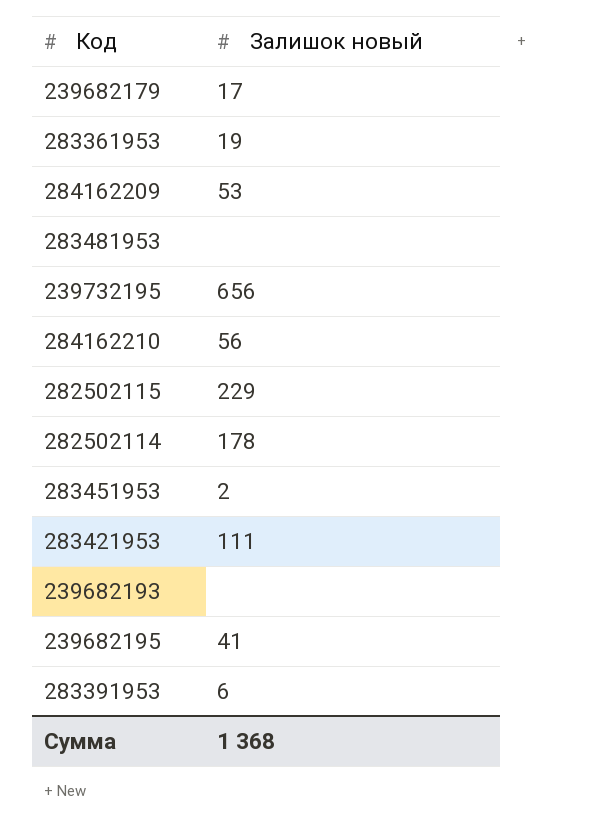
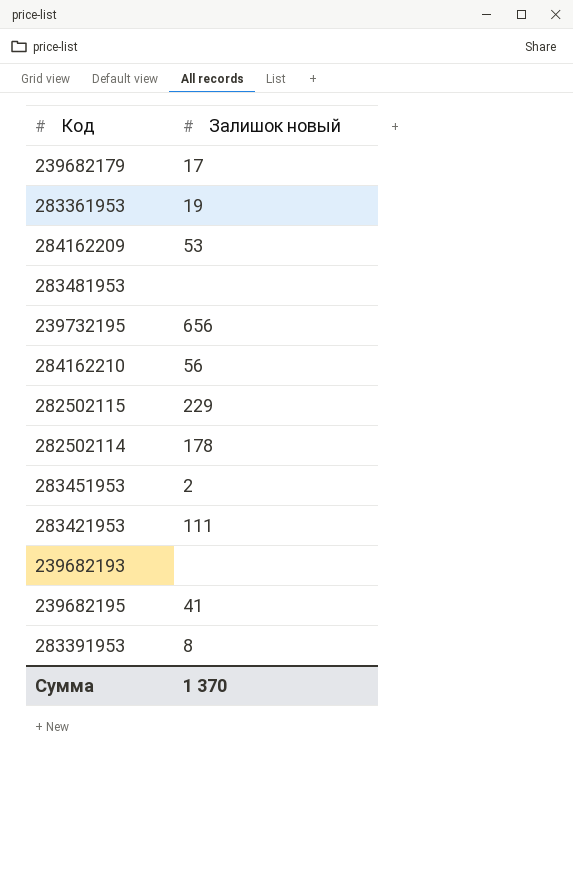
283391953 | Залишок новый: 6 -> 8
Сумма | Залишок новый: 1 368 -> 1 370

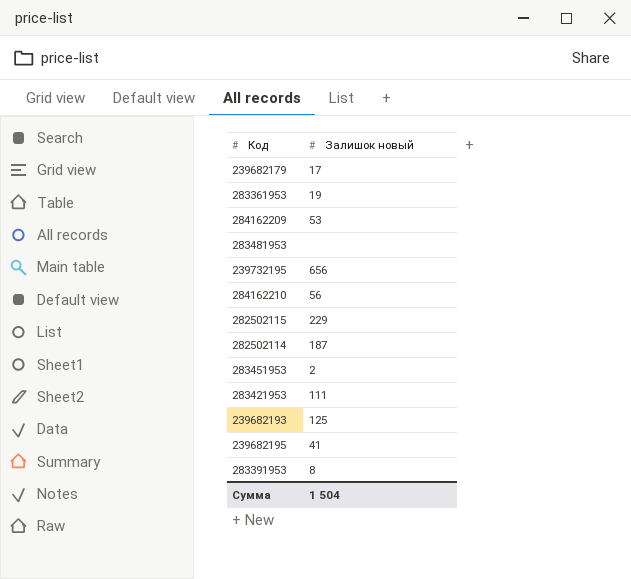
282502114 | Залишок новый: 178 -> 187
239682193 | Залишок новый: none -> 125
Сумма | Залишок новый: 1 370 -> 1 504

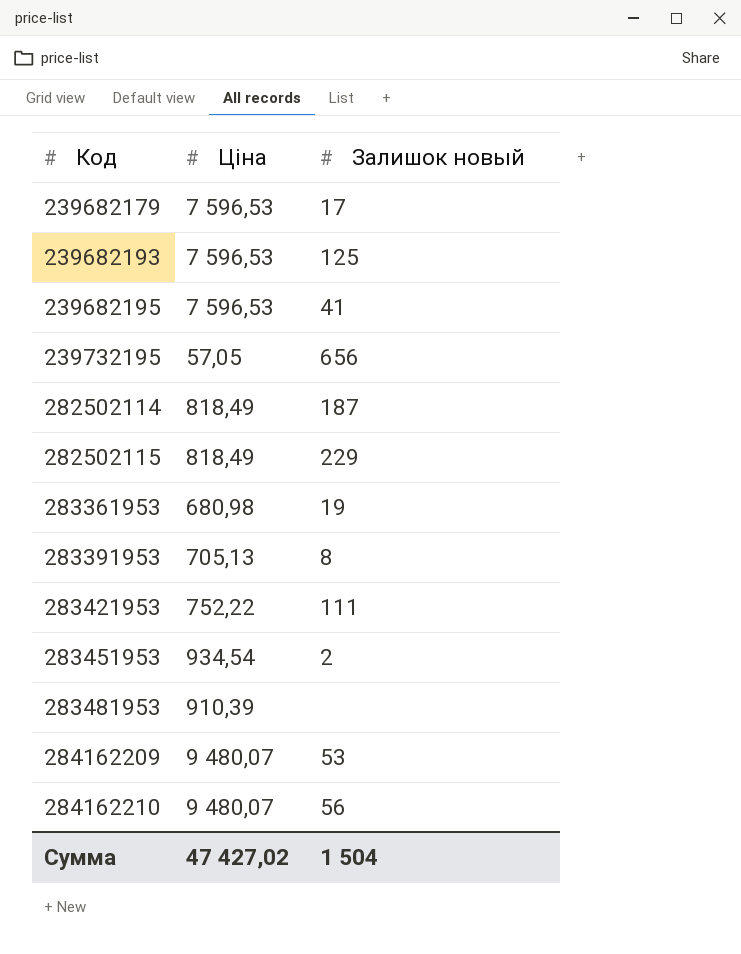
row order: none -> Код ascending
column Ціна | position: none -> 2

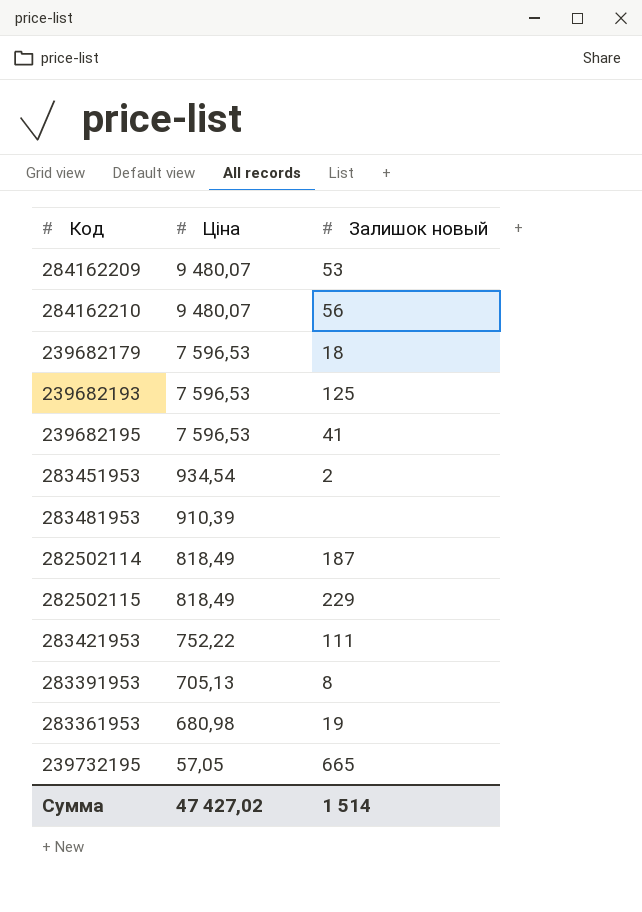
row order: Код ascending -> Ціна descending
239682179 | Залишок новый: 17 -> 18
239732195 | Залишок новый: 656 -> 665
Сумма | Залишок новый: 1 504 -> 1 514

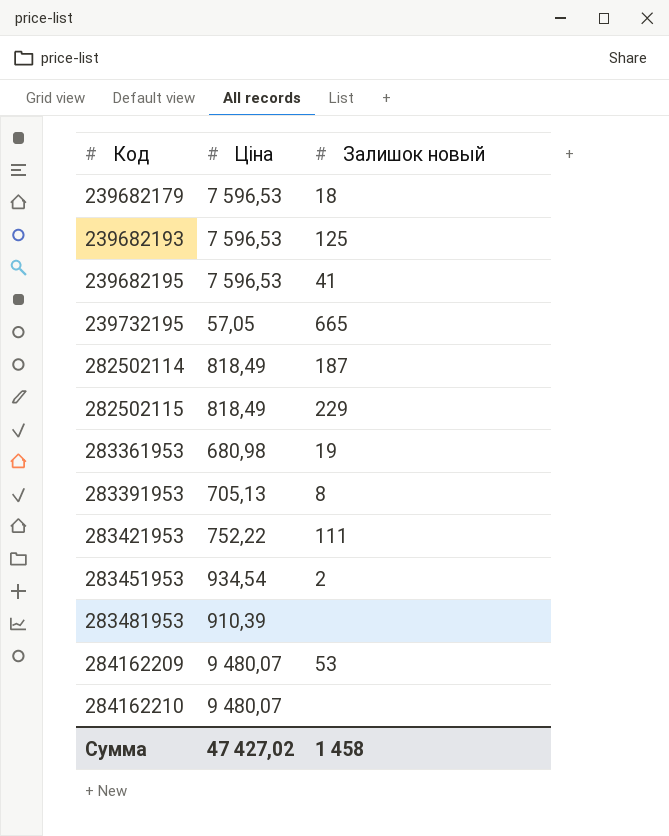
row order: Ціна descending -> Код ascending
284162210 | Залишок новый: 56 -> none
Сумма | Залишок новый: 1 514 -> 1 458

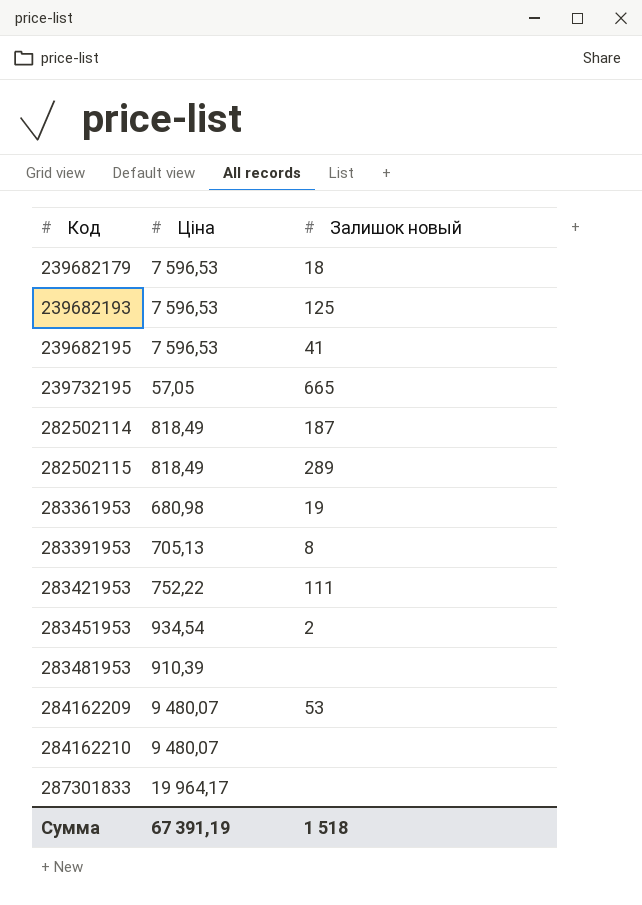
282502115 | Залишок новый: 229 -> 289
row 287301833: none -> 19 964,17 | none
Сумма | Ціна: 47 427,02 -> 67 391,19
Сумма | Залишок новый: 1 458 -> 1 518

